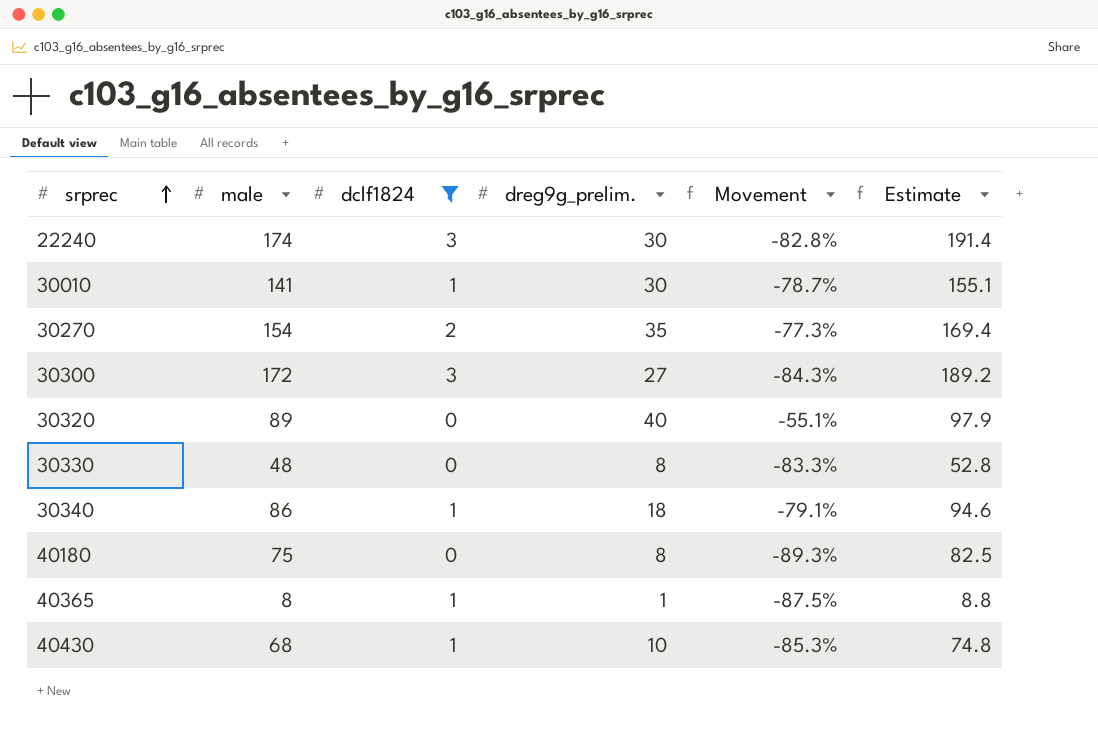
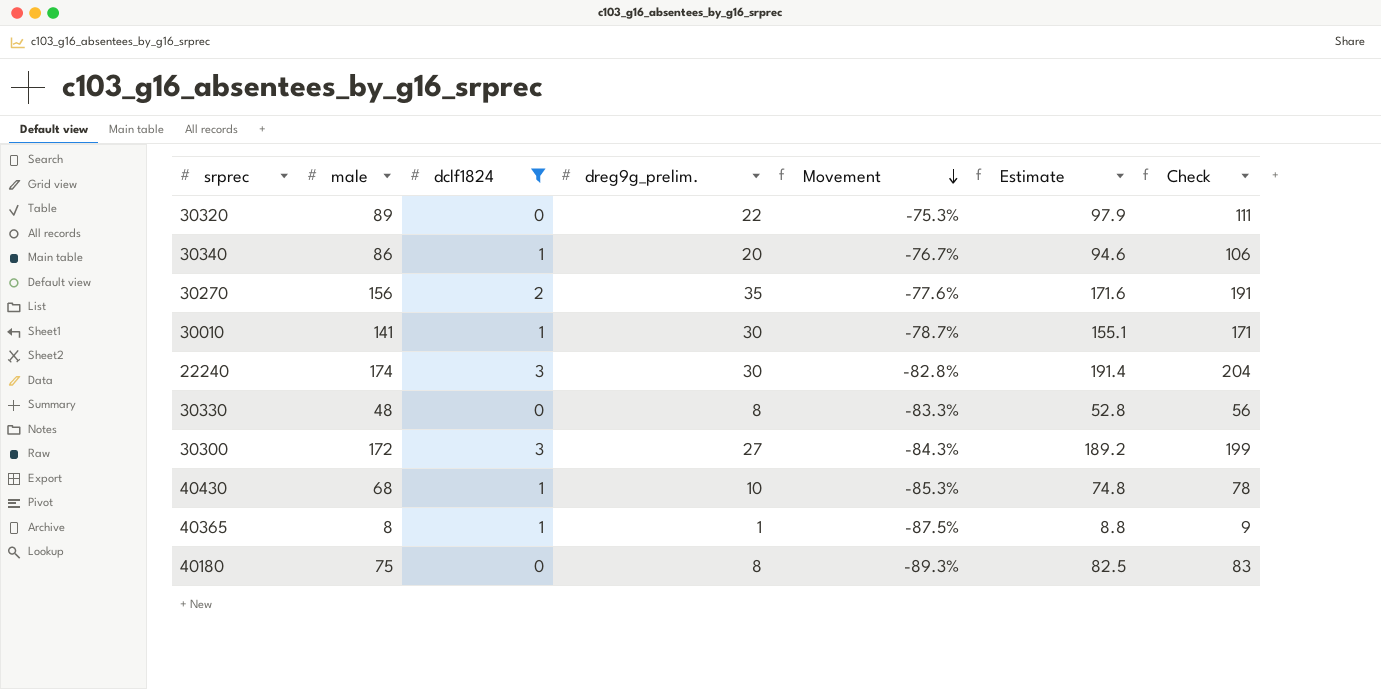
row order: srprec ascending -> Movement descending
column Check | formula: none -> [male] + [dreg9g_prelim.]
30320 | dreg9g_prelim.: 40 -> 22
30320 | Movement: -55.1% -> -75.3%
30340 | dreg9g_prelim.: 18 -> 20
30340 | Movement: -79.1% -> -76.7%
30270 | male: 154 -> 156
30270 | Movement: -77.3% -> -77.6%
30270 | Estimate: 169.4 -> 171.6

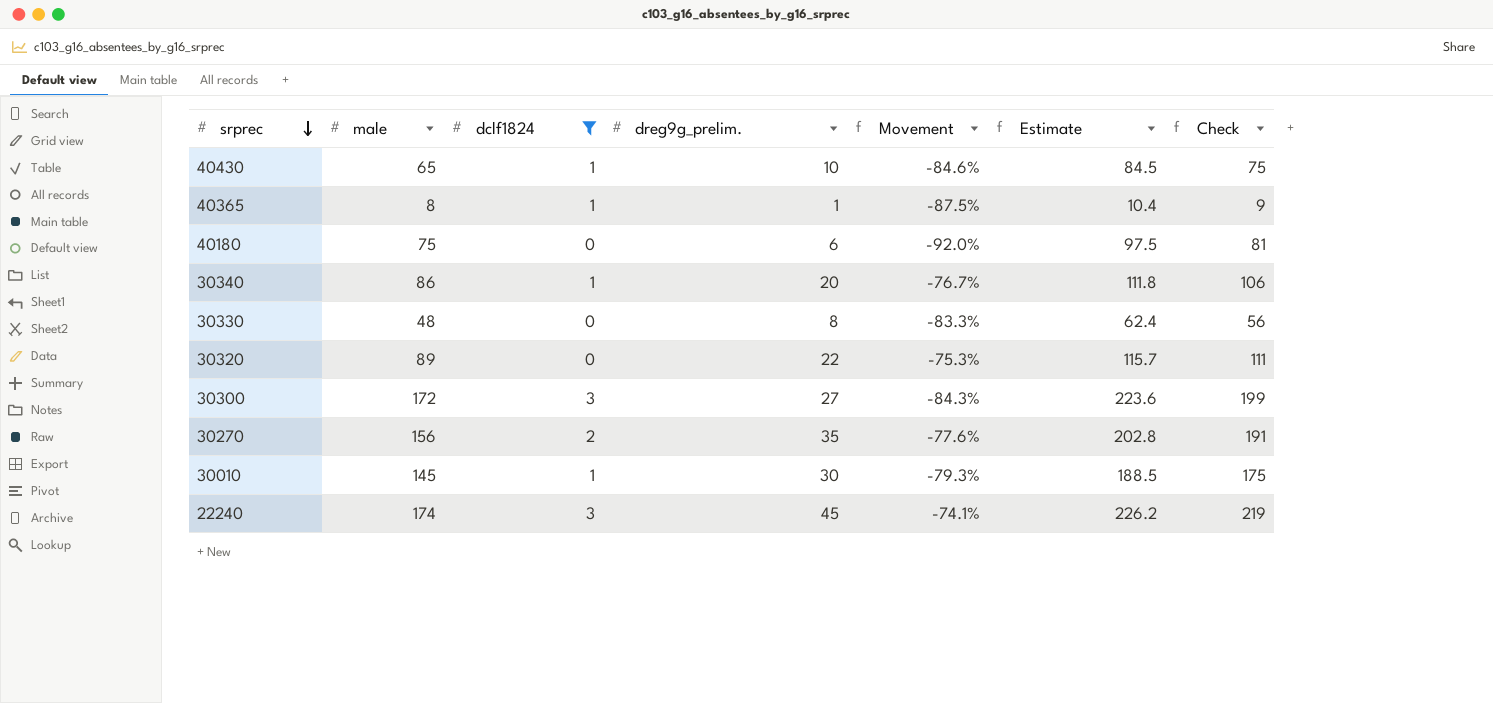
row order: Movement descending -> srprec descending
column Estimate | formula: [male] * 1.1 -> [male] * 1.3
40430 | male: 68 -> 65
40430 | Movement: -85.3% -> -84.6%
40430 | Check: 78 -> 75
40180 | dreg9g_prelim.: 8 -> 6
40180 | Movement: -89.3% -> -92.0%
40180 | Check: 83 -> 81
30010 | male: 141 -> 145
30010 | Movement: -78.7% -> -79.3%
30010 | Check: 171 -> 175
22240 | dreg9g_prelim.: 30 -> 45
22240 | Movement: -82.8% -> -74.1%
22240 | Check: 204 -> 219

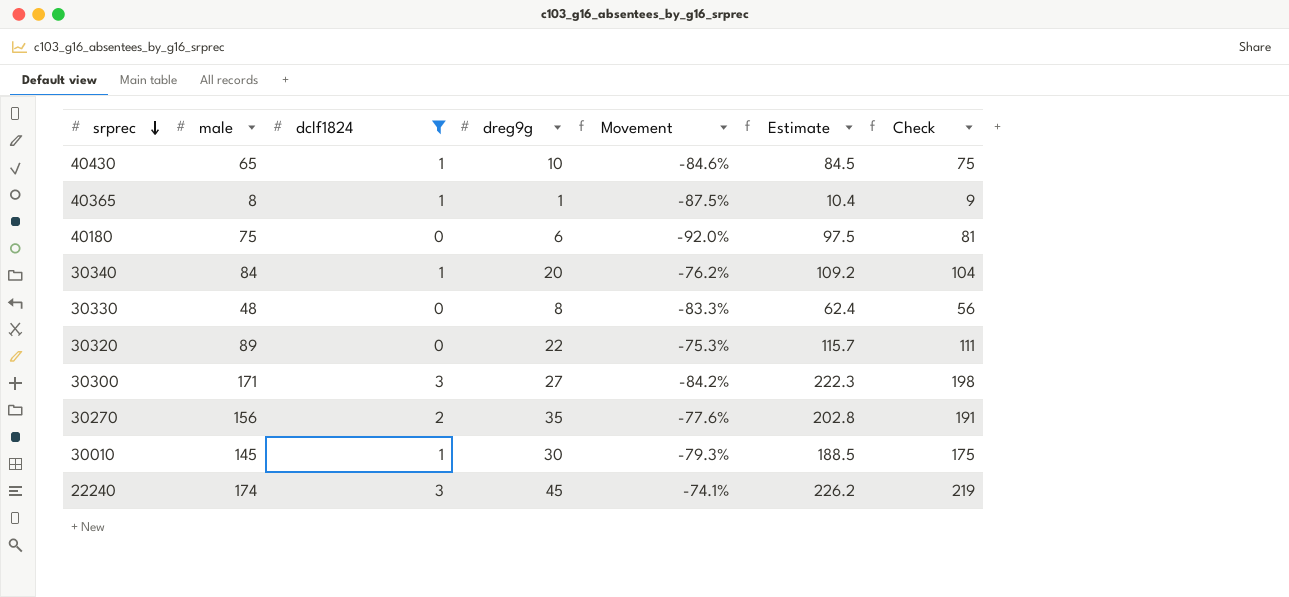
column name: dreg9g_prelim. -> dreg9g
30340 | male: 86 -> 84
30340 | Movement: -76.7% -> -76.2%
30340 | Estimate: 111.8 -> 109.2
30340 | Check: 106 -> 104
30300 | male: 172 -> 171
30300 | Movement: -84.3% -> -84.2%
30300 | Estimate: 223.6 -> 222.3
30300 | Check: 199 -> 198

